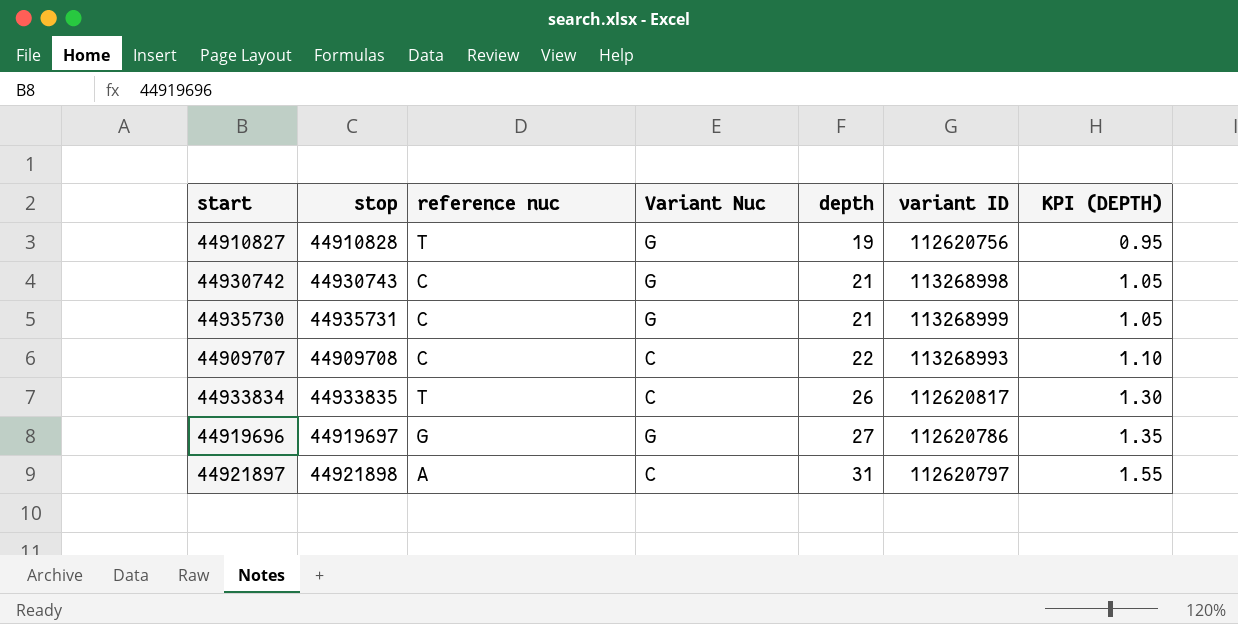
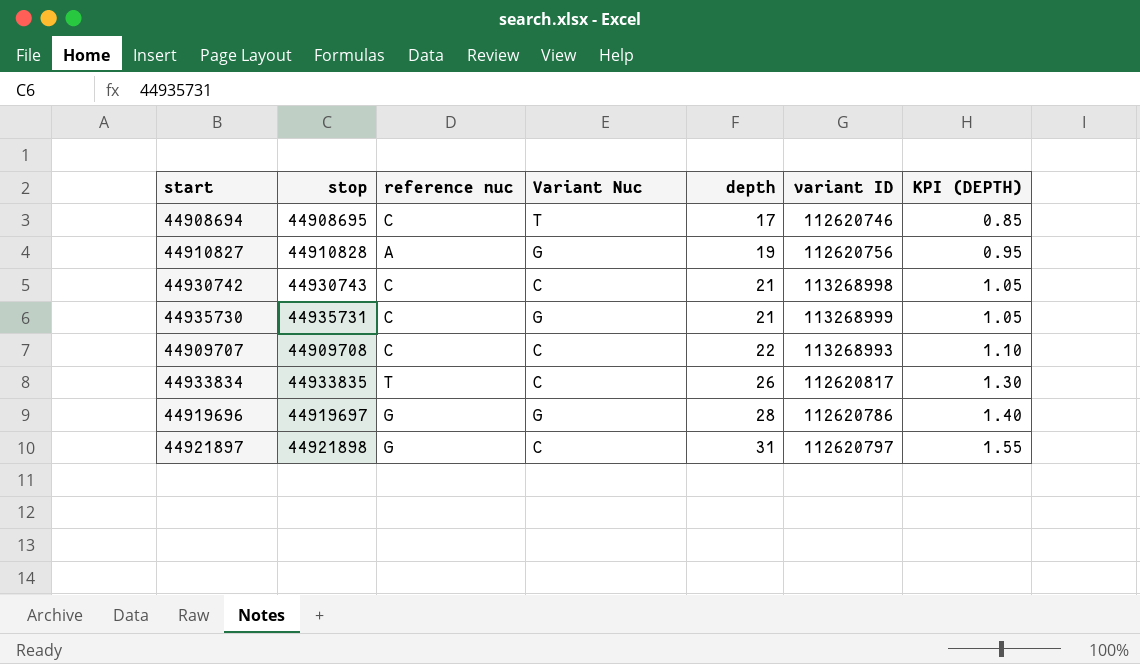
row 44908694: none -> 44908695 | C | T | 17 | 112620746 | 0.85
44910827 | reference nuc: T -> A
44930742 | Variant Nuc: G -> C
44919696 | depth: 27 -> 28
44919696 | KPI (DEPTH): 1.35 -> 1.40
44921897 | reference nuc: A -> G

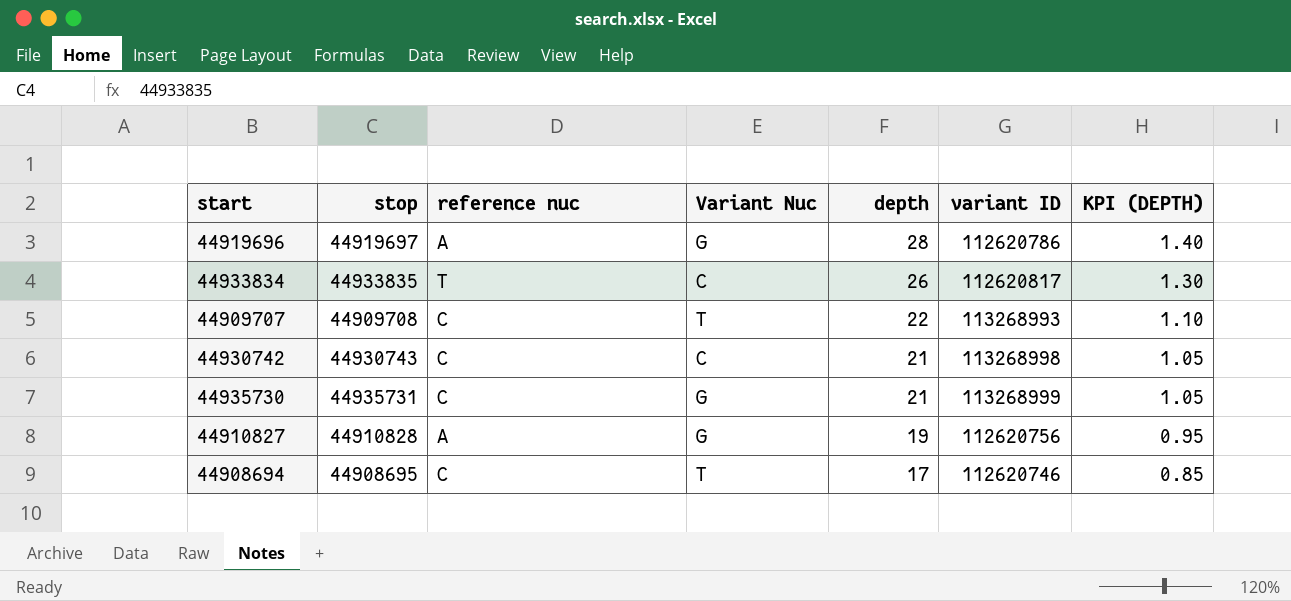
row order: depth ascending -> depth descending
row 44921897: 44921898 | G | C | 31 | 112620797 | 1.55 -> none
44919696 | reference nuc: G -> A
44909707 | Variant Nuc: C -> T

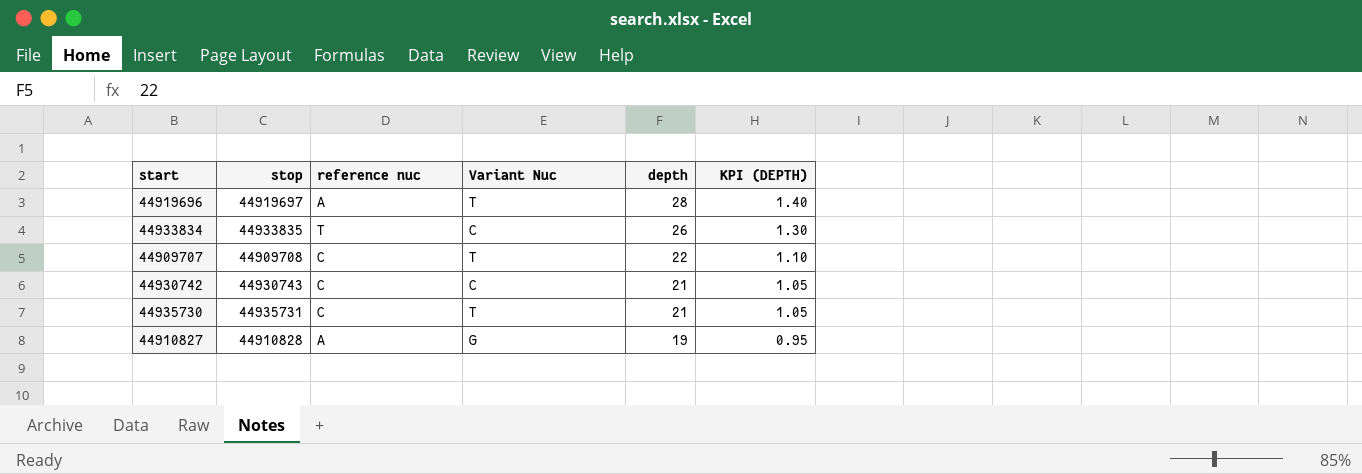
column variant ID | position: 6 -> none
row 44908694: 44908695 | C | T | 17 | 112620746 | 0.85 -> none
44919696 | Variant Nuc: G -> T
44935730 | Variant Nuc: G -> T

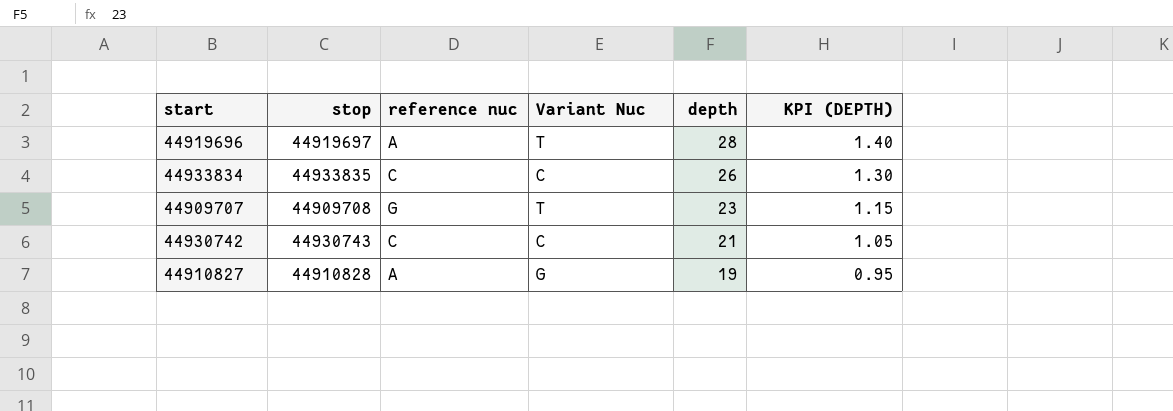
row 44935730: 44935731 | C | T | 21 | 1.05 -> none
44933834 | reference nuc: T -> C
44909707 | reference nuc: C -> G
44909707 | depth: 22 -> 23
44909707 | KPI (DEPTH): 1.10 -> 1.15

